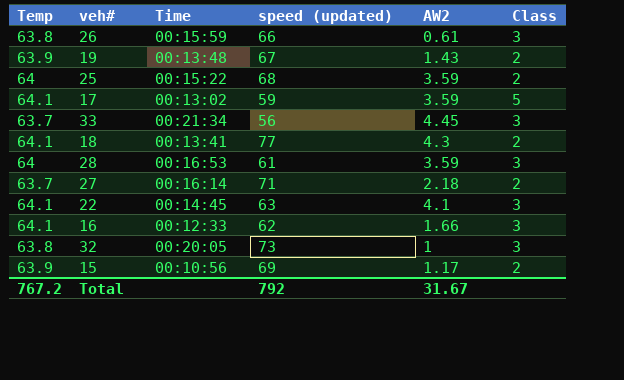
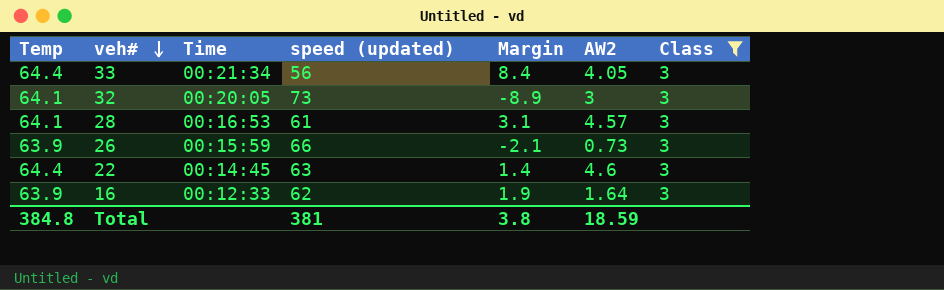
filter: none -> Class = 3
row order: none -> veh# descending
column Margin | formula: none -> [Temp] - [speed (updated)]
33 | Temp: 63.7 -> 64.4
33 | AW2: 4.45 -> 4.05
32 | Temp: 63.8 -> 64.1
32 | AW2: 1 -> 3
28 | Temp: 64 -> 64.1
28 | AW2: 3.59 -> 4.57
26 | Temp: 63.8 -> 63.9
26 | AW2: 0.61 -> 0.73
22 | Temp: 64.1 -> 64.4
22 | AW2: 4.1 -> 4.6
16 | Temp: 64.1 -> 63.9
16 | AW2: 1.66 -> 1.64
Total | Temp: 767.2 -> 384.8
Total | speed (updated): 792 -> 381
Total | AW2: 31.67 -> 18.59

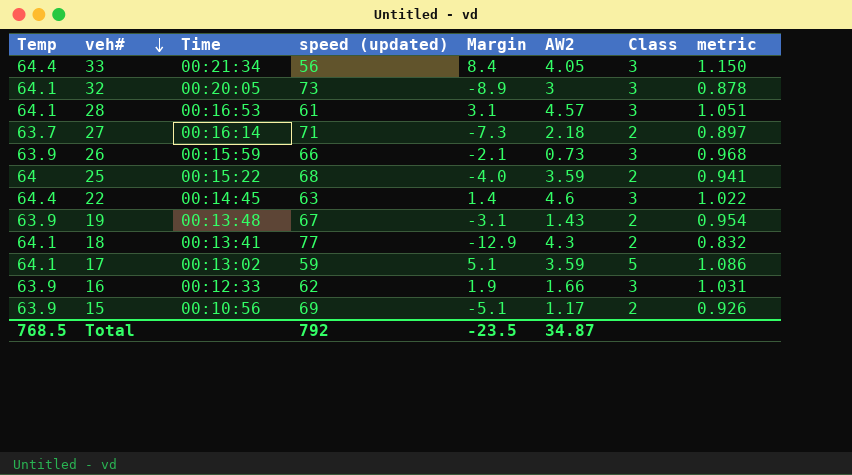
filter: Class = 3 -> none
column metric | formula: none -> [Temp] / [speed (updated)]
16 | AW2: 1.64 -> 1.66
Total | Temp: 384.8 -> 768.5
Total | speed (updated): 381 -> 792
Total | Margin: 3.8 -> -23.5
Total | AW2: 18.59 -> 34.87

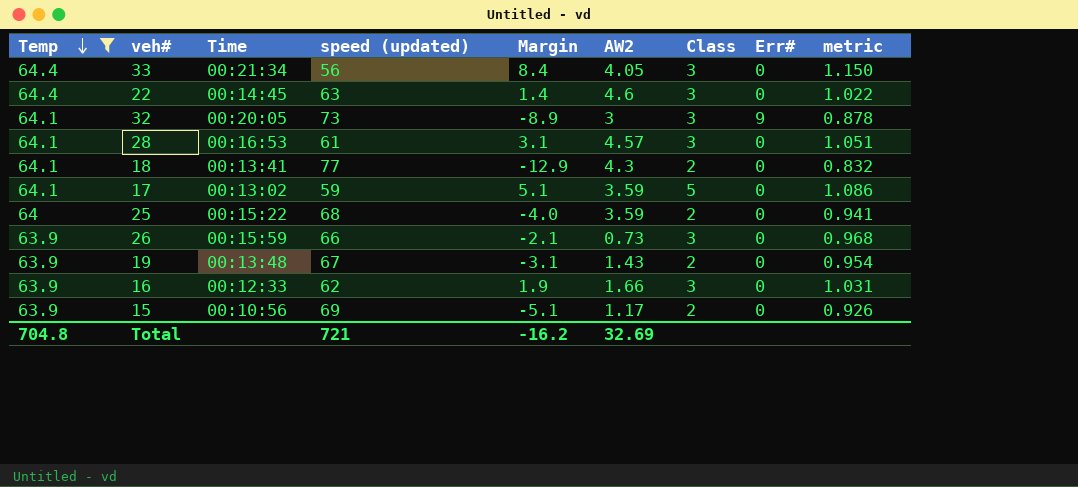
filter: none -> Temp != 63.7
row order: veh# descending -> Temp descending
column Err# | position: none -> 8
Total | Temp: 768.5 -> 704.8
Total | speed (updated): 792 -> 721
Total | Margin: -23.5 -> -16.2
Total | AW2: 34.87 -> 32.69

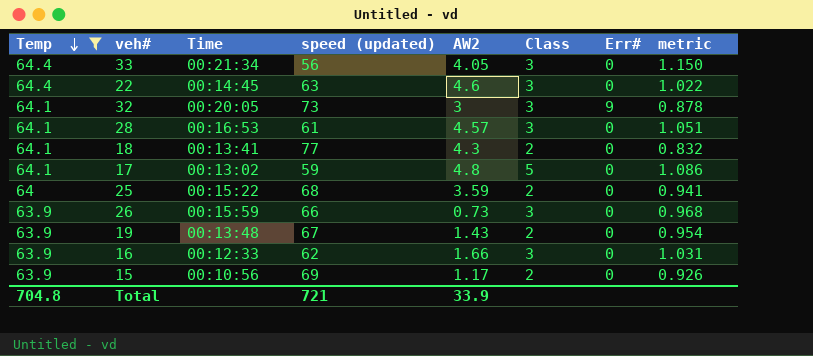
column Margin | formula: [Temp] - [speed (updated)] -> none
17 | AW2: 3.59 -> 4.8
Total | AW2: 32.69 -> 33.9

